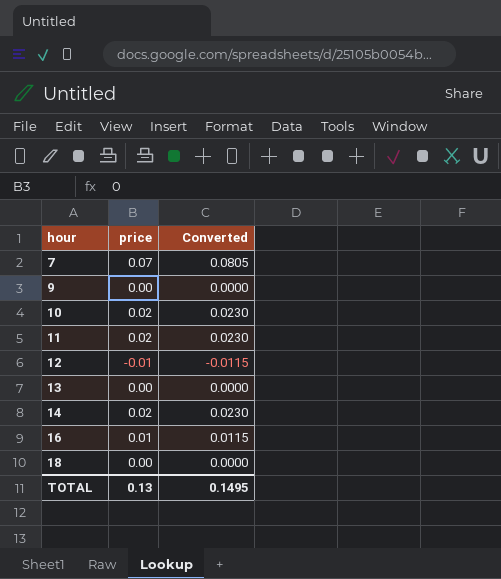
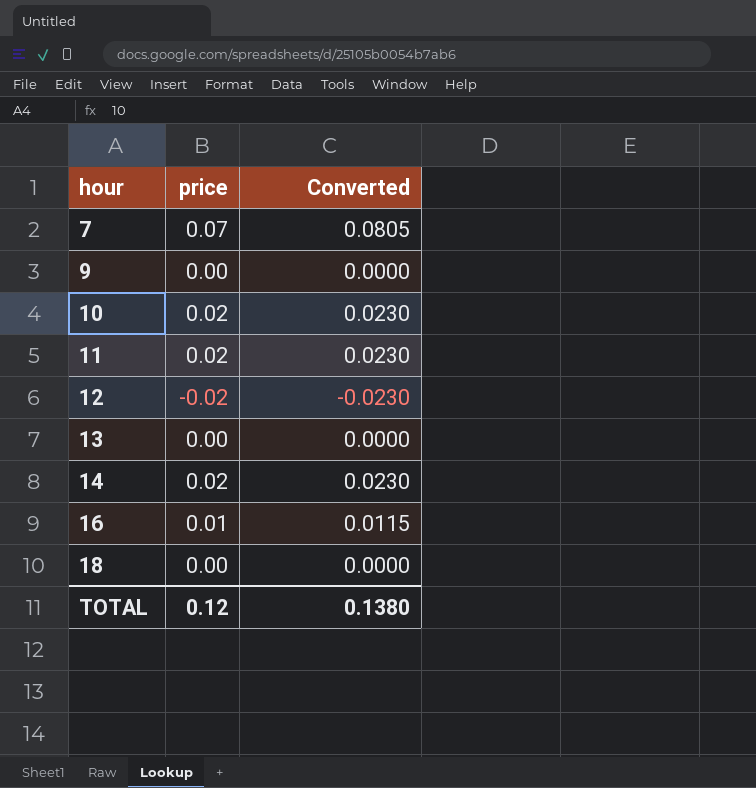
12 | price: -0.01 -> -0.02
12 | Converted: -0.0115 -> -0.0230
TOTAL | price: 0.13 -> 0.12
TOTAL | Converted: 0.1495 -> 0.1380

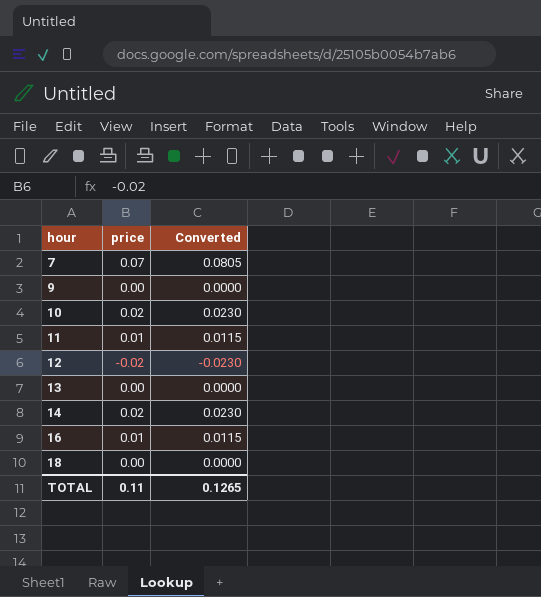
11 | price: 0.02 -> 0.01
11 | Converted: 0.0230 -> 0.0115
TOTAL | price: 0.12 -> 0.11
TOTAL | Converted: 0.1380 -> 0.1265

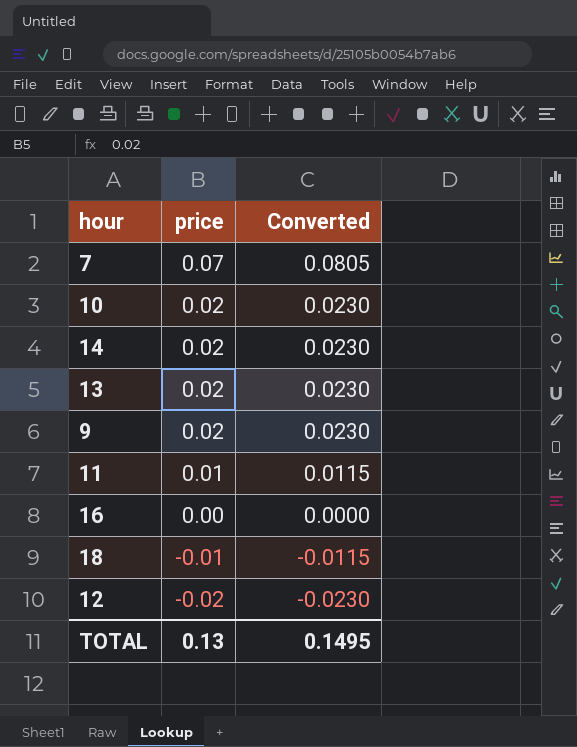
row order: hour ascending -> price descending
13 | price: 0.00 -> 0.02
13 | Converted: 0.0000 -> 0.0230
9 | price: 0.00 -> 0.02
9 | Converted: 0.0000 -> 0.0230
16 | price: 0.01 -> 0.00
16 | Converted: 0.0115 -> 0.0000
18 | price: 0.00 -> -0.01
18 | Converted: 0.0000 -> -0.0115
TOTAL | price: 0.11 -> 0.13
TOTAL | Converted: 0.1265 -> 0.1495

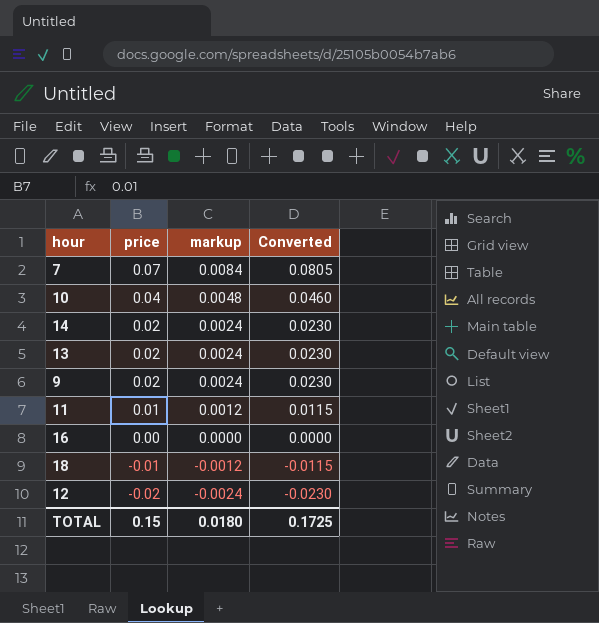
column markup | formula: none -> [price] * 0.12
10 | price: 0.02 -> 0.04
10 | Converted: 0.0230 -> 0.0460
TOTAL | price: 0.13 -> 0.15
TOTAL | Converted: 0.1495 -> 0.1725

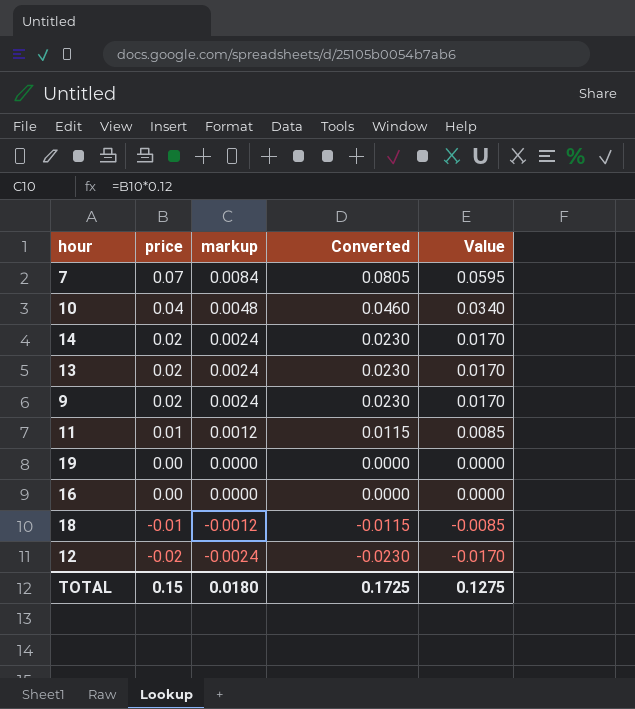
column Value | formula: none -> [price] * 0.85
row 19: none -> 0.00 | 0.0000 | 0.0000 | 0.0000

